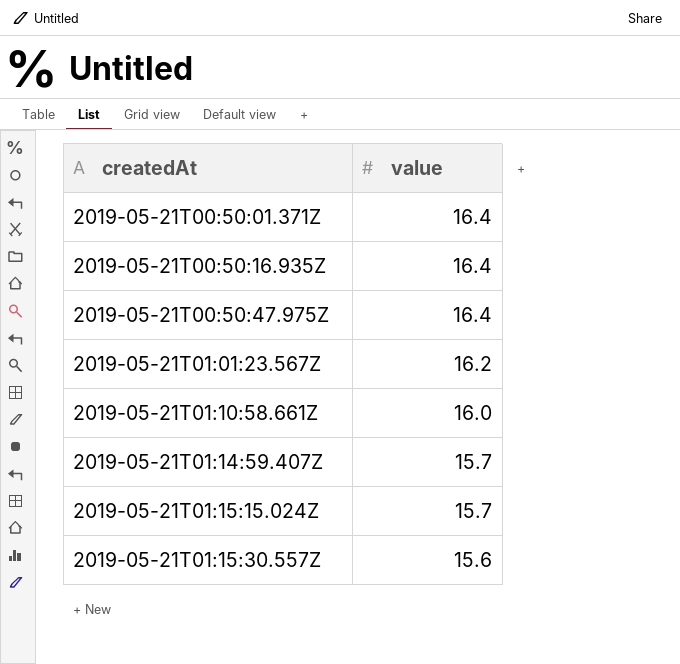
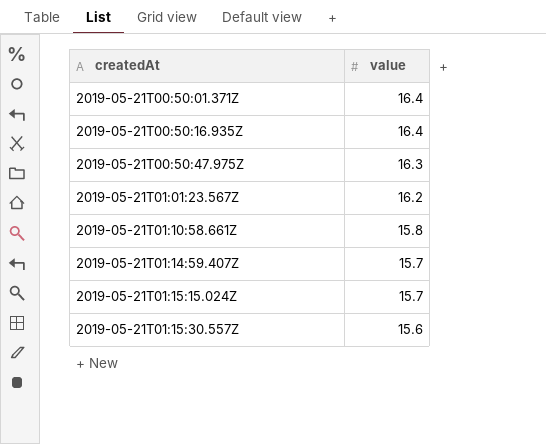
2019-05-21T00:50:47.975Z | value: 16.4 -> 16.3
2019-05-21T01:10:58.661Z | value: 16.0 -> 15.8

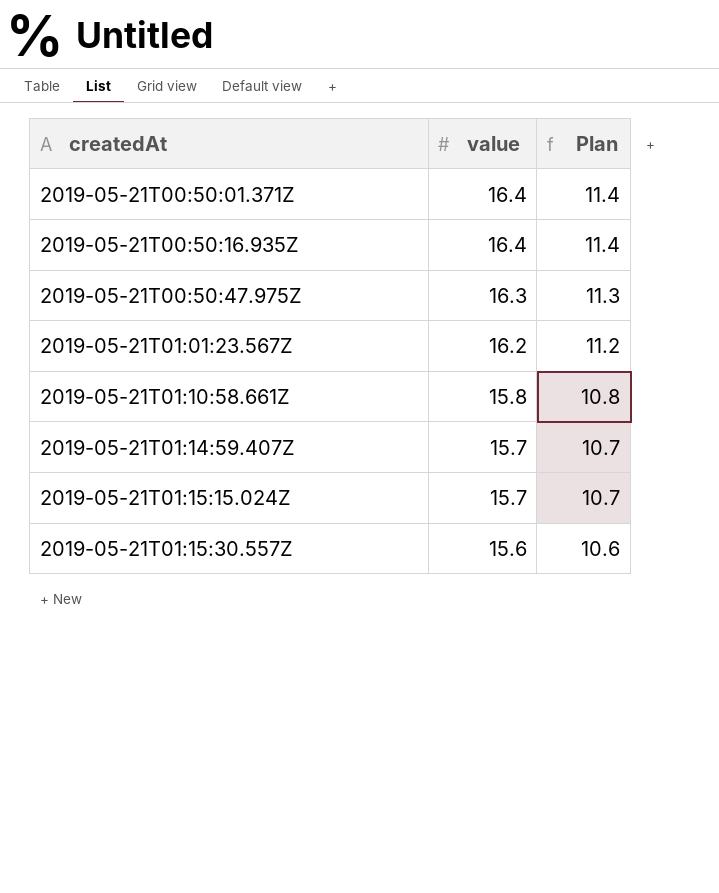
column Plan | formula: none -> [value] - 5

